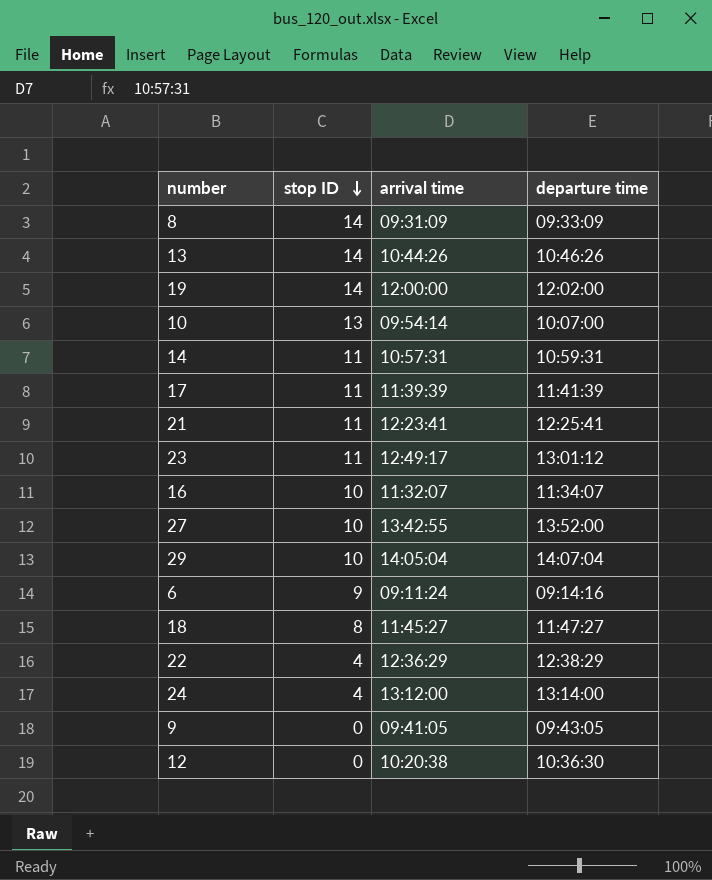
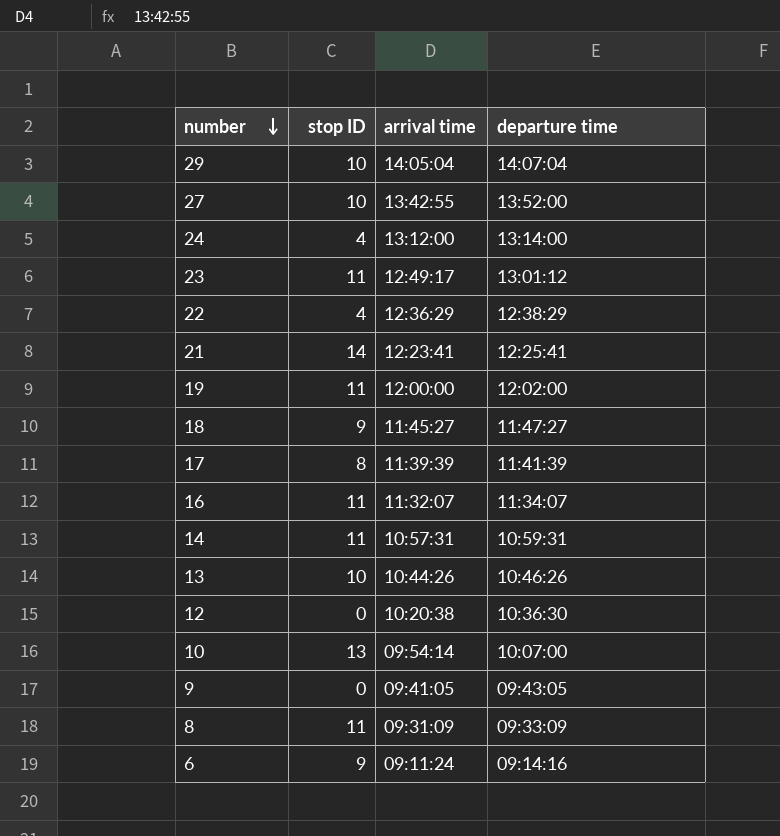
row order: stop ID descending -> number descending
21 | stop ID: 11 -> 14
19 | stop ID: 14 -> 11
18 | stop ID: 8 -> 9
17 | stop ID: 11 -> 8
16 | stop ID: 10 -> 11
13 | stop ID: 14 -> 10
8 | stop ID: 14 -> 11

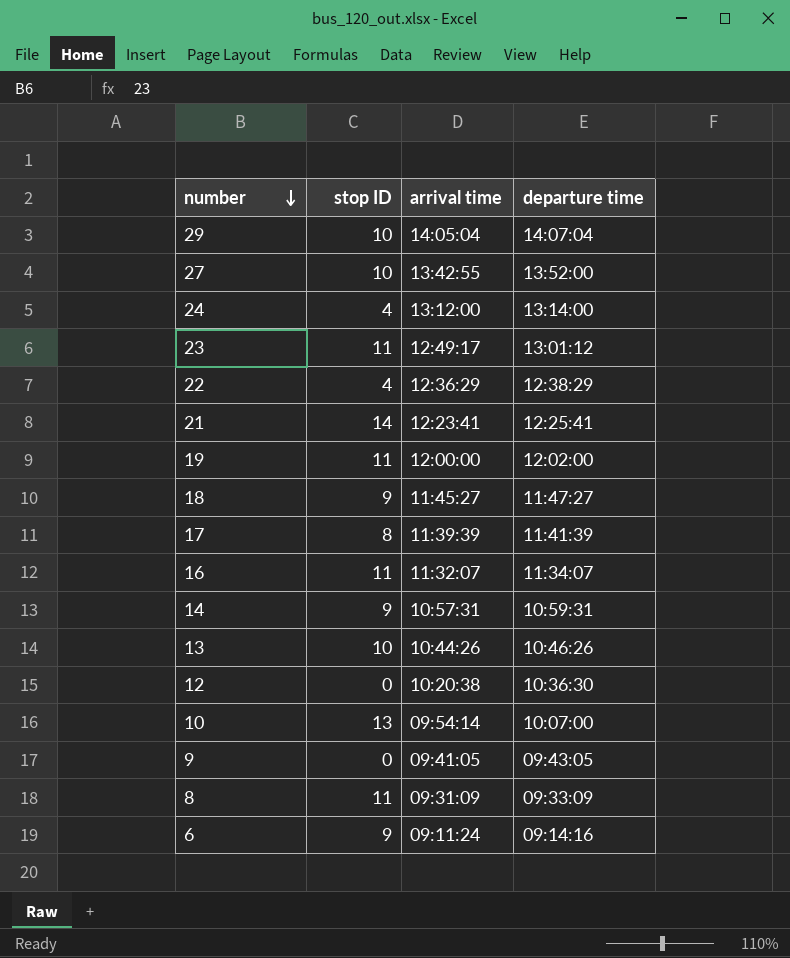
14 | stop ID: 11 -> 9

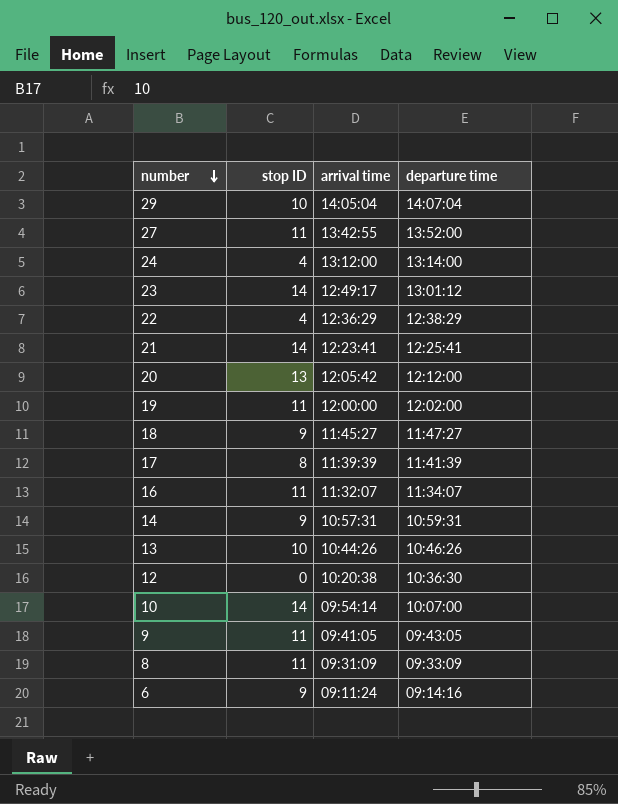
27 | stop ID: 10 -> 11
23 | stop ID: 11 -> 14
row 20: none -> 13 | 12:05:42 | 12:12:00
10 | stop ID: 13 -> 14
9 | stop ID: 0 -> 11

